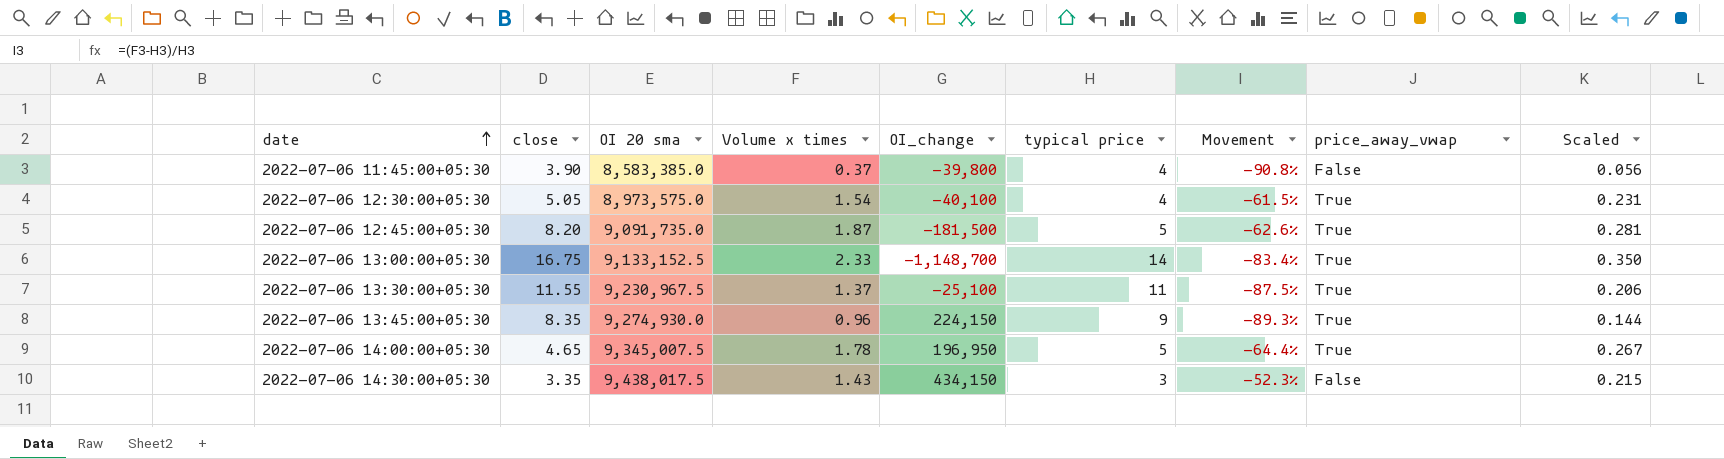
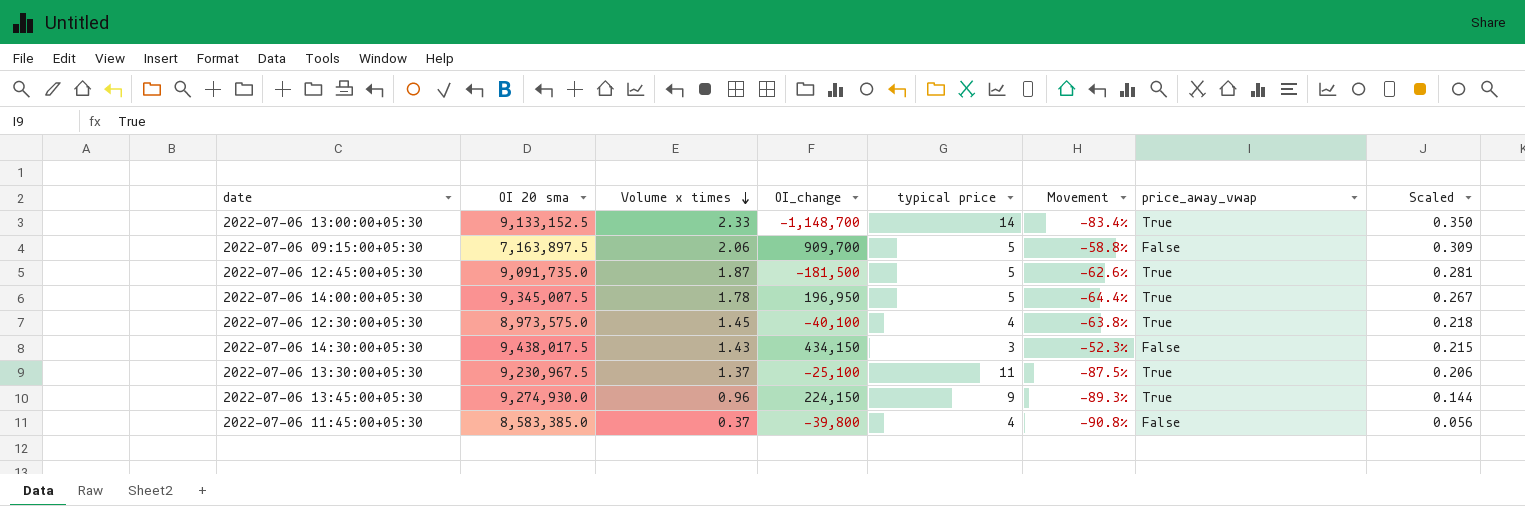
row order: date ascending -> Volume x times descending
column close | position: 2 -> none
row 2022-07-06 09:15:00+05:30: none -> 7,163,897.5 | 2.06 | 909,700 | 5 | -58.8% | False | 0.309
2022-07-06 12:30:00+05:30 | Volume x times: 1.54 -> 1.45
2022-07-06 12:30:00+05:30 | Movement: -61.5% -> -63.8%
2022-07-06 12:30:00+05:30 | Scaled: 0.231 -> 0.218

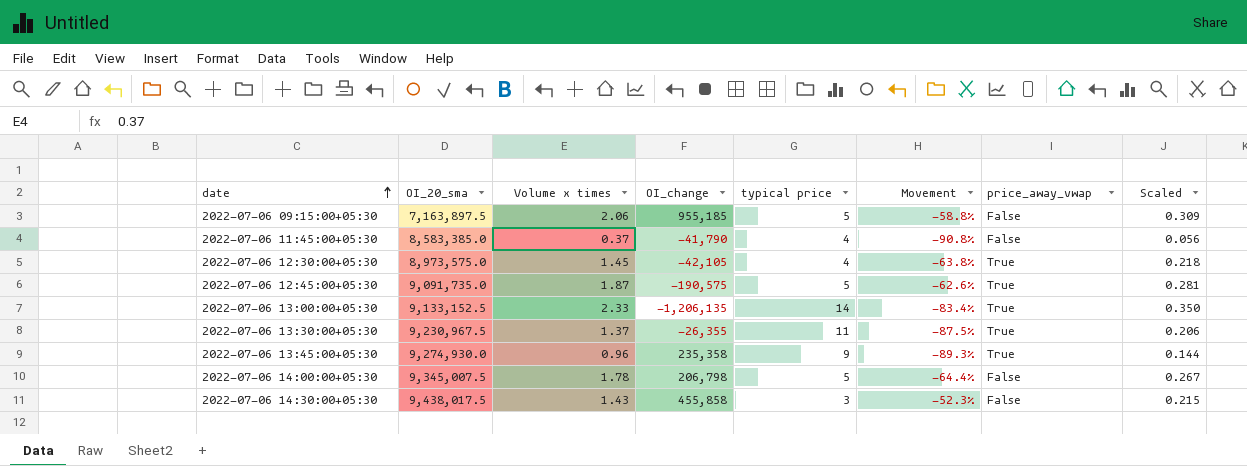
row order: Volume x times descending -> date ascending
column name: OI 20 sma -> OI_20_sma
2022-07-06 09:15:00+05:30 | OI_change: 909,700 -> 955,185
2022-07-06 11:45:00+05:30 | OI_change: -39,800 -> -41,790
2022-07-06 12:30:00+05:30 | OI_change: -40,100 -> -42,105
2022-07-06 12:45:00+05:30 | OI_change: -181,500 -> -190,575
2022-07-06 13:00:00+05:30 | OI_change: -1,148,700 -> -1,206,135
2022-07-06 13:30:00+05:30 | OI_change: -25,100 -> -26,355
2022-07-06 13:45:00+05:30 | OI_change: 224,150 -> 235,358
2022-07-06 14:00:00+05:30 | OI_change: 196,950 -> 206,798
2022-07-06 14:00:00+05:30 | price_away_vwap: True -> False
2022-07-06 14:30:00+05:30 | OI_change: 434,150 -> 455,858

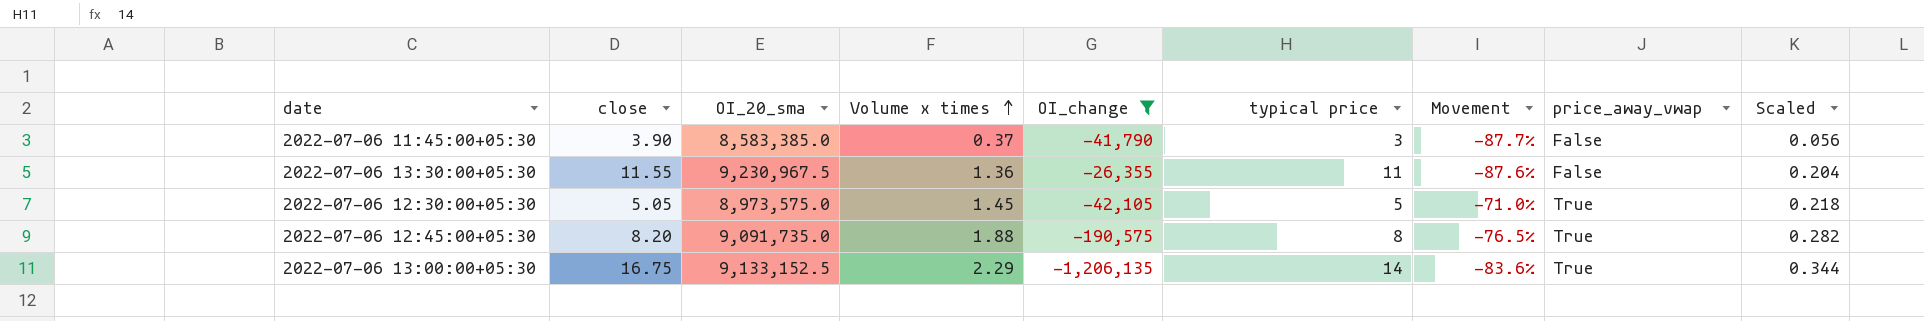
filter: none -> OI_change <= -26,355
row order: date ascending -> Volume x times ascending
column close | position: none -> 2
2022-07-06 11:45:00+05:30 | typical price: 4 -> 3
2022-07-06 11:45:00+05:30 | Movement: -90.8% -> -87.7%
2022-07-06 13:30:00+05:30 | Volume x times: 1.37 -> 1.36
2022-07-06 13:30:00+05:30 | Movement: -87.5% -> -87.6%
2022-07-06 13:30:00+05:30 | price_away_vwap: True -> False
2022-07-06 13:30:00+05:30 | Scaled: 0.206 -> 0.204
2022-07-06 12:30:00+05:30 | typical price: 4 -> 5
2022-07-06 12:30:00+05:30 | Movement: -63.8% -> -71.0%
2022-07-06 12:45:00+05:30 | Volume x times: 1.87 -> 1.88
2022-07-06 12:45:00+05:30 | typical price: 5 -> 8
2022-07-06 12:45:00+05:30 | Movement: -62.6% -> -76.5%
2022-07-06 12:45:00+05:30 | Scaled: 0.281 -> 0.282
2022-07-06 13:00:00+05:30 | Volume x times: 2.33 -> 2.29
2022-07-06 13:00:00+05:30 | Movement: -83.4% -> -83.6%
2022-07-06 13:00:00+05:30 | Scaled: 0.350 -> 0.344

